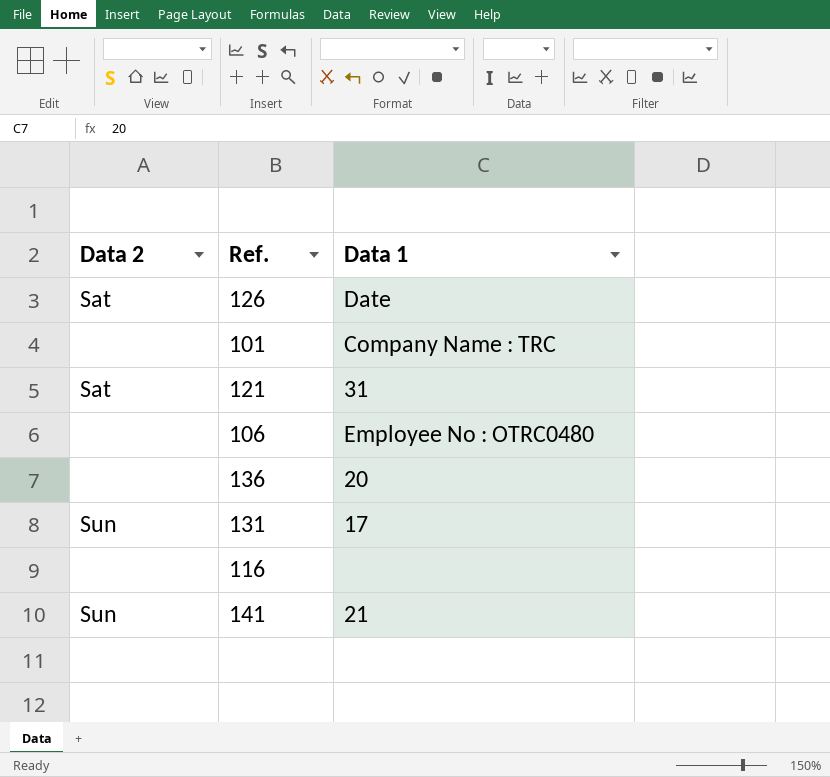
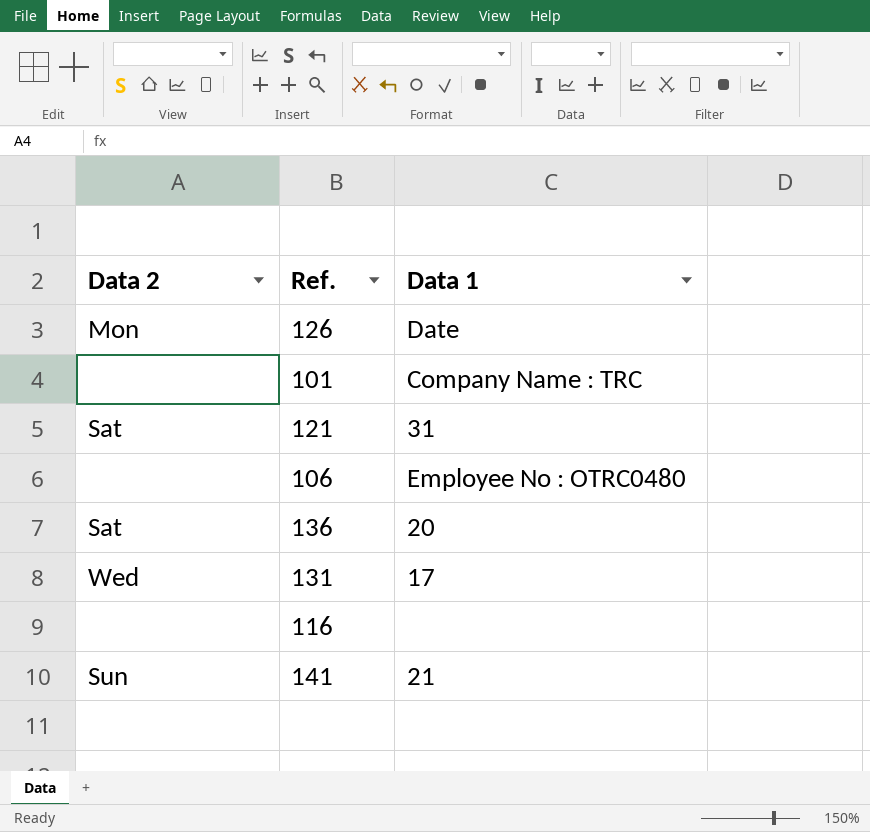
126 | Data 2: Sat -> Mon
136 | Data 2: none -> Sat
131 | Data 2: Sun -> Wed

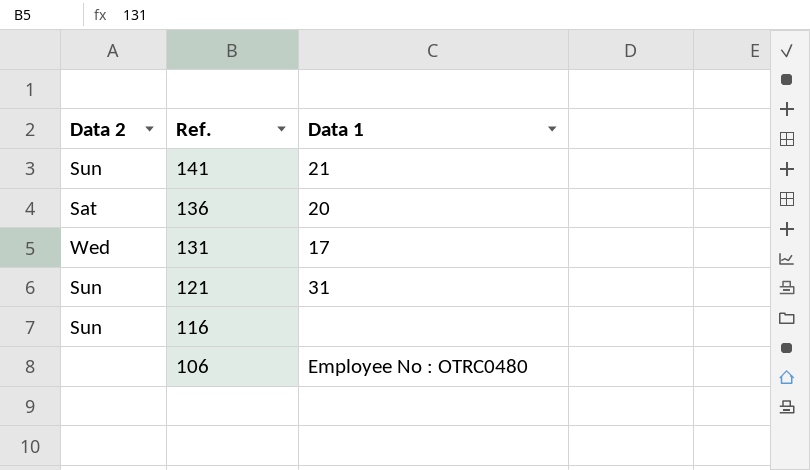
row order: none -> Ref. descending
row 126: Mon | Date -> none
row 101: none | Company Name : TRC -> none
121 | Data 2: Sat -> Sun
116 | Data 2: none -> Sun

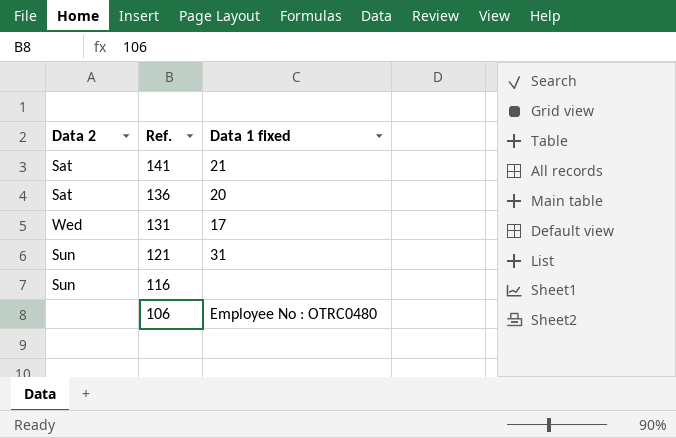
column name: Data 1 -> Data 1 fixed
141 | Data 2: Sun -> Sat

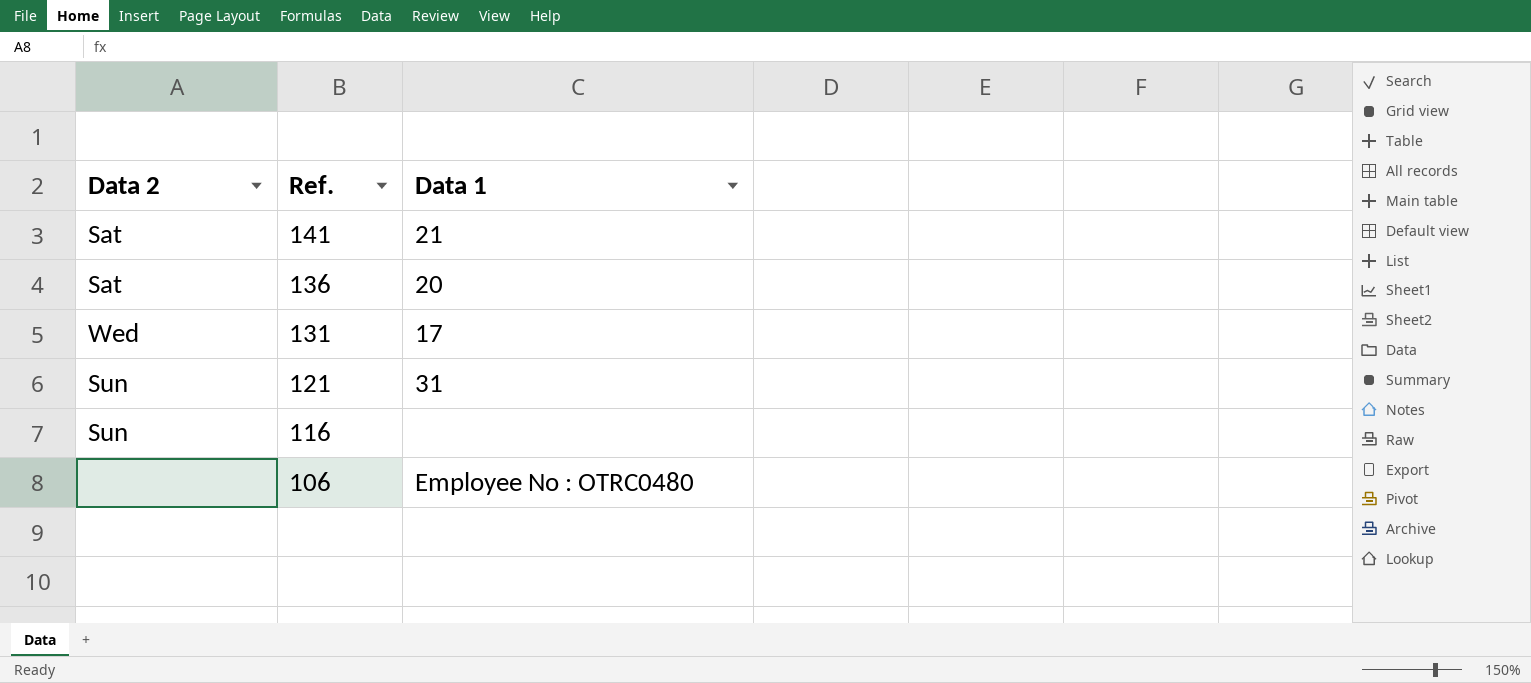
column name: Data 1 fixed -> Data 1

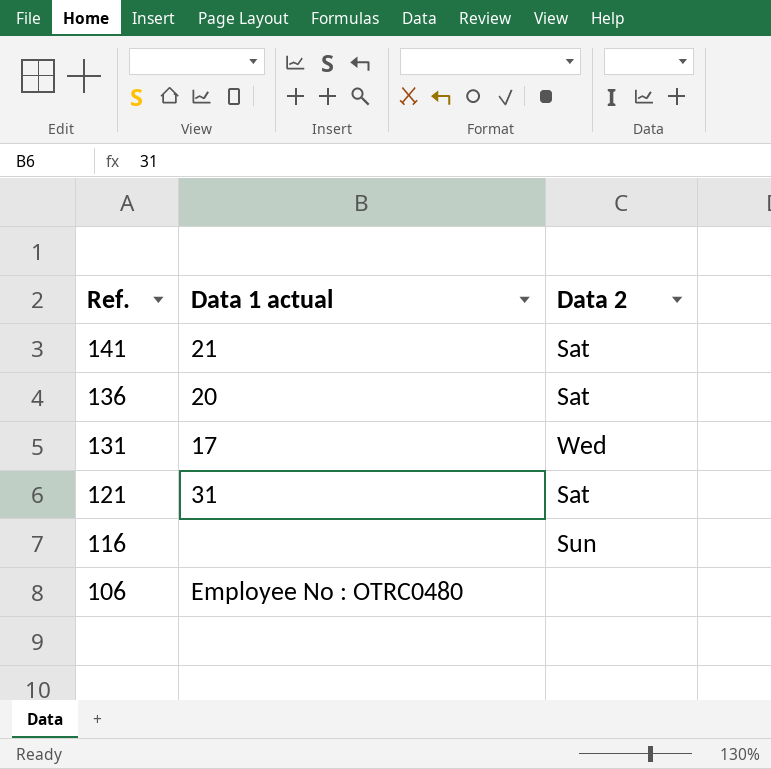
column name: Data 1 -> Data 1 actual
column Data 2 | position: 1 -> 3
121 | Data 2: Sun -> Sat

